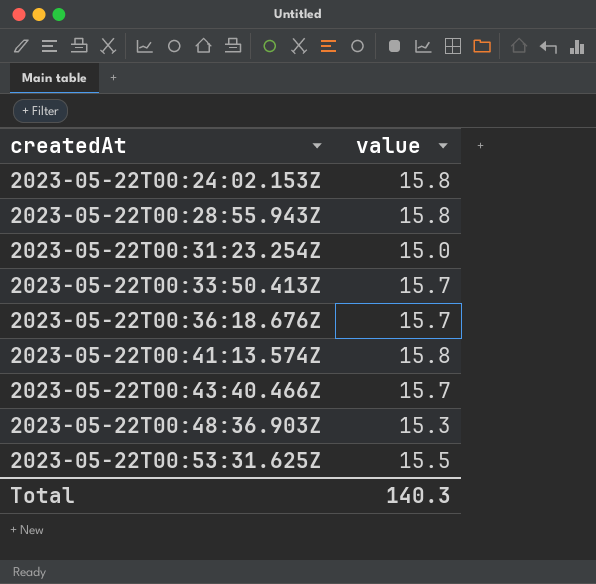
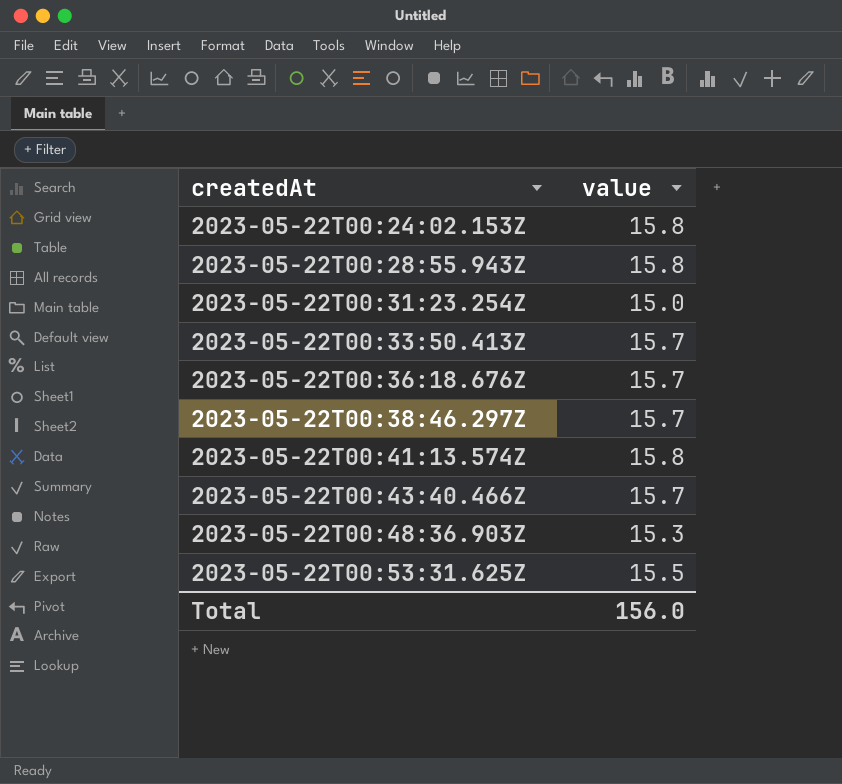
row 2023-05-22T00:38:46.297Z: none -> 15.7
Total | value: 140.3 -> 156.0

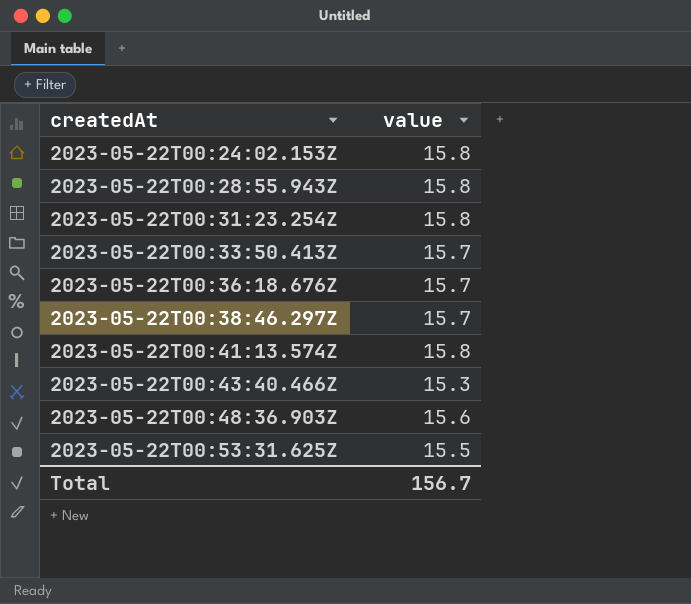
2023-05-22T00:31:23.254Z | value: 15.0 -> 15.8
2023-05-22T00:43:40.466Z | value: 15.7 -> 15.3
2023-05-22T00:48:36.903Z | value: 15.3 -> 15.6
Total | value: 156.0 -> 156.7

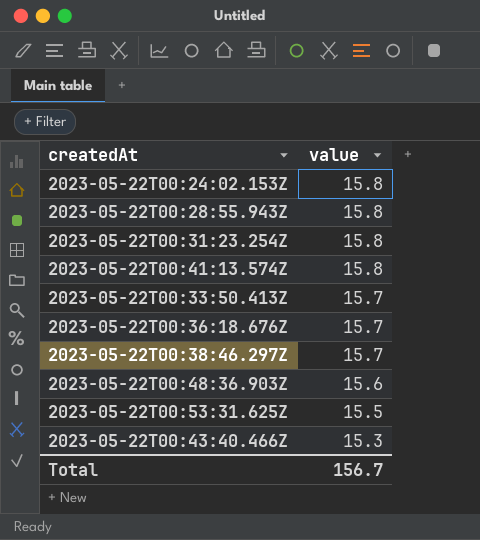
row order: createdAt ascending -> value descending

